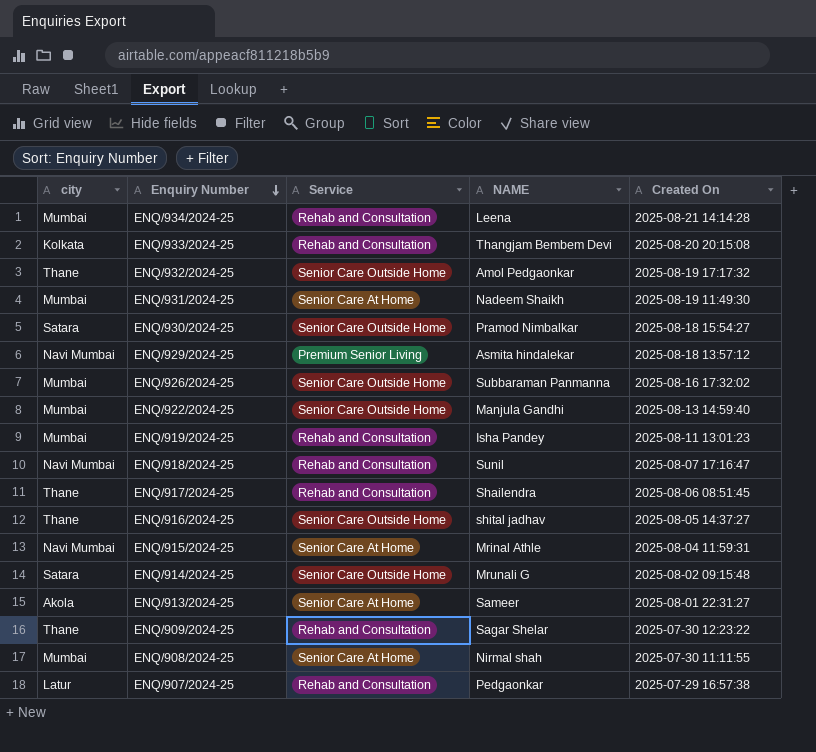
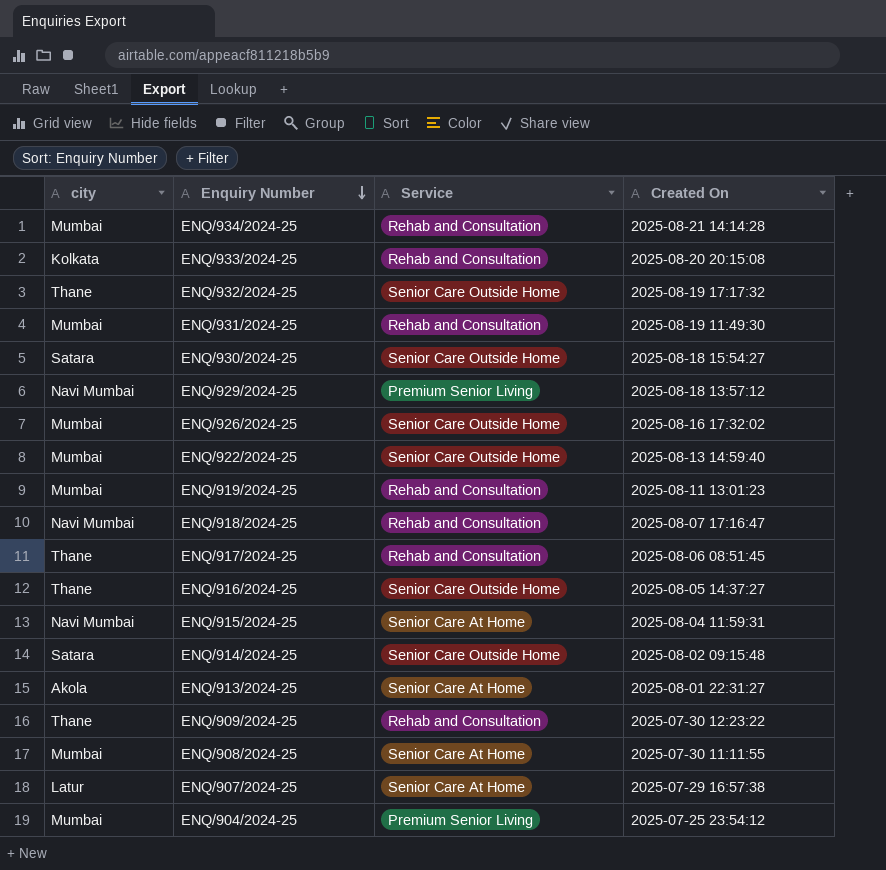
column NAME | position: 4 -> none
ENQ/931/2024-25 | Service: Senior Care At Home -> Rehab and Consultation
ENQ/907/2024-25 | Service: Rehab and Consultation -> Senior Care At Home
row ENQ/904/2024-25: none -> Mumbai | Premium Senior Living | 2025-07-25 23:54:12

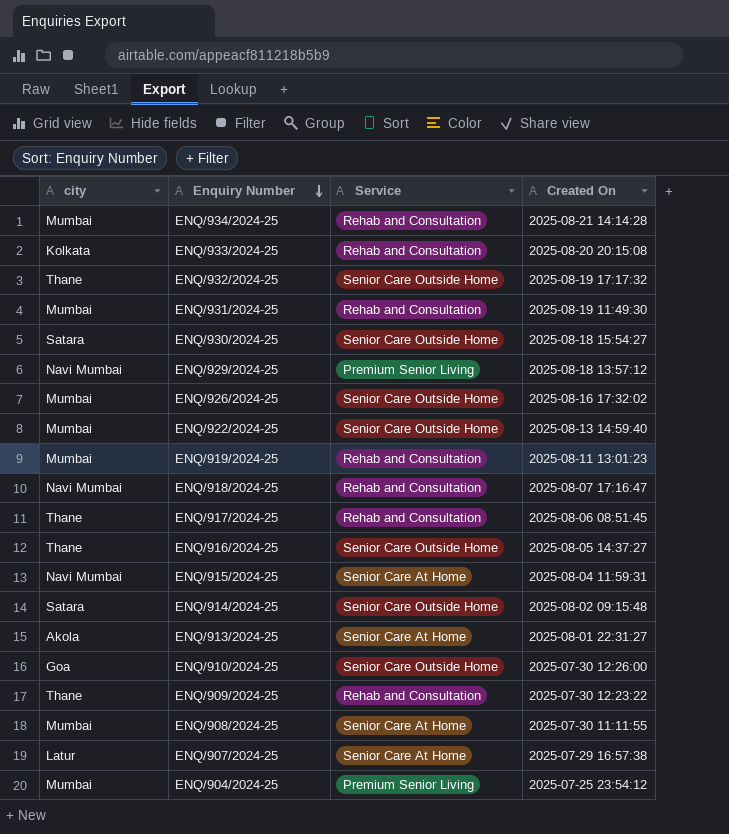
row ENQ/910/2024-25: none -> Goa | Senior Care Outside Home | 2025-07-30 12:26:00

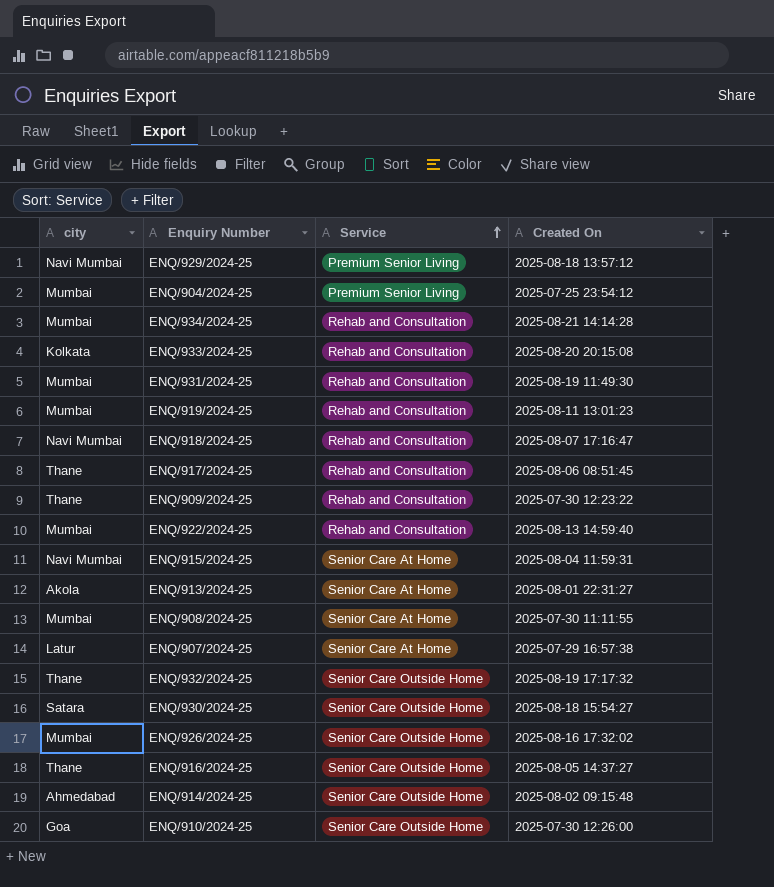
row order: Enquiry Number descending -> Service ascending
ENQ/922/2024-25 | Service: Senior Care Outside Home -> Rehab and Consultation
ENQ/914/2024-25 | city: Satara -> Ahmedabad

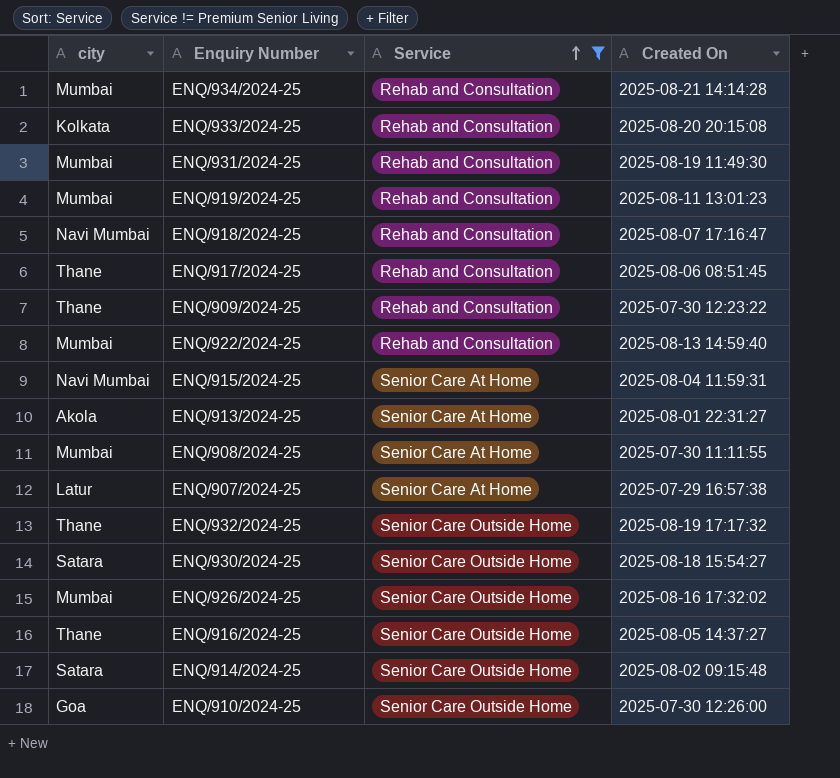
filter: none -> Service != Premium Senior Living
ENQ/914/2024-25 | city: Ahmedabad -> Satara

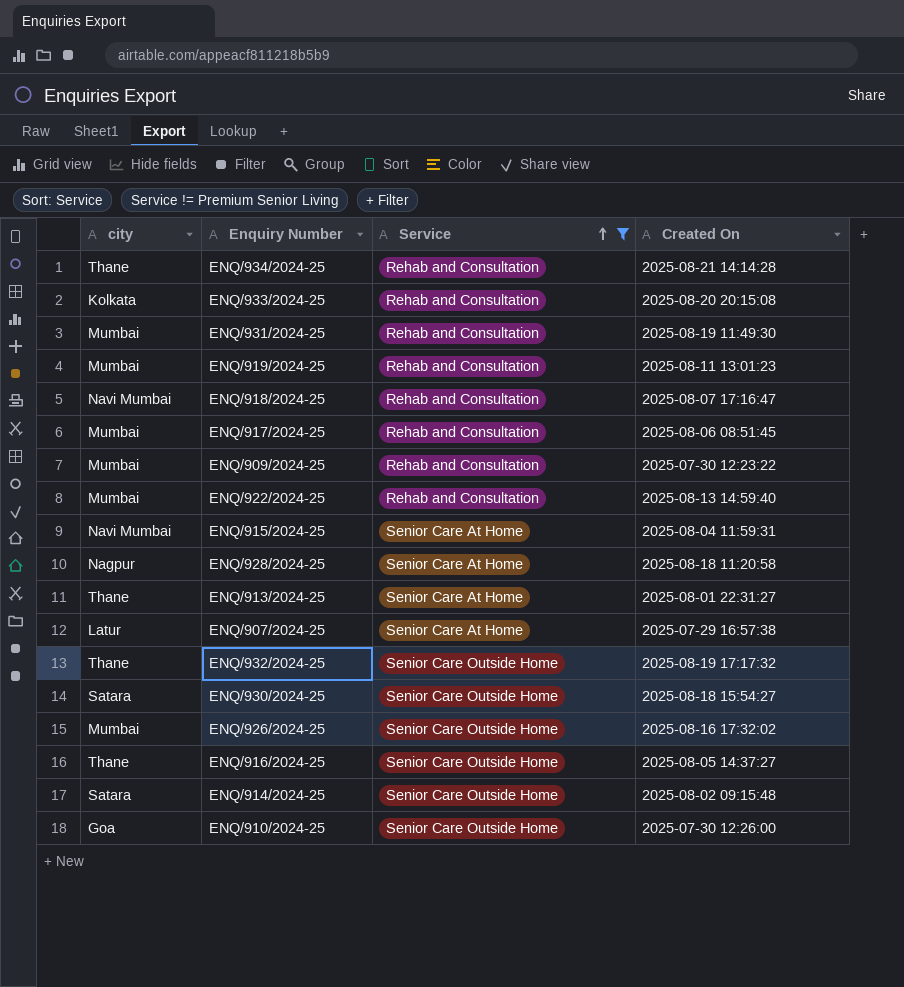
row ENQ/908/2024-25: Mumbai | Senior Care At Home | 2025-07-30 11:11:55 -> none
ENQ/934/2024-25 | city: Mumbai -> Thane
ENQ/917/2024-25 | city: Thane -> Mumbai
ENQ/909/2024-25 | city: Thane -> Mumbai
row ENQ/928/2024-25: none -> Nagpur | Senior Care At Home | 2025-08-18 11:20:58
ENQ/913/2024-25 | city: Akola -> Thane

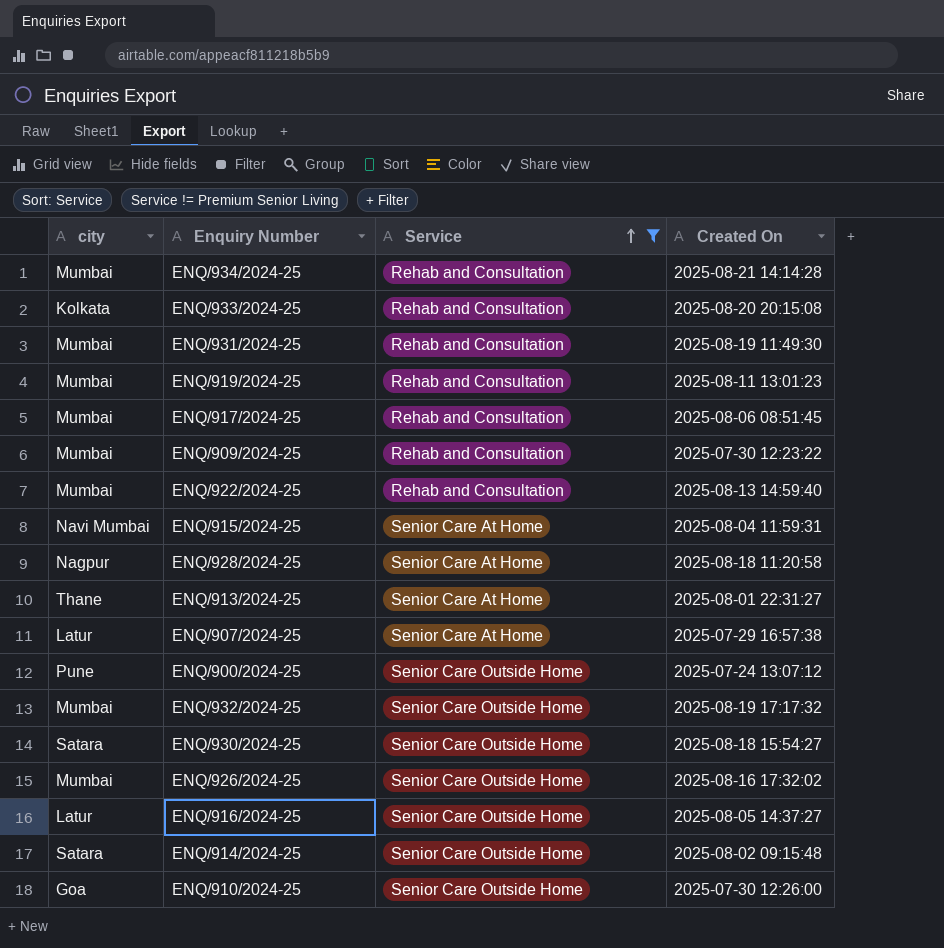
row ENQ/918/2024-25: Navi Mumbai | Rehab and Consultation | 2025-08-07 17:16:47 -> none
ENQ/934/2024-25 | city: Thane -> Mumbai
row ENQ/900/2024-25: none -> Pune | Senior Care Outside Home | 2025-07-24 13:07:12
ENQ/932/2024-25 | city: Thane -> Mumbai
ENQ/916/2024-25 | city: Thane -> Latur

